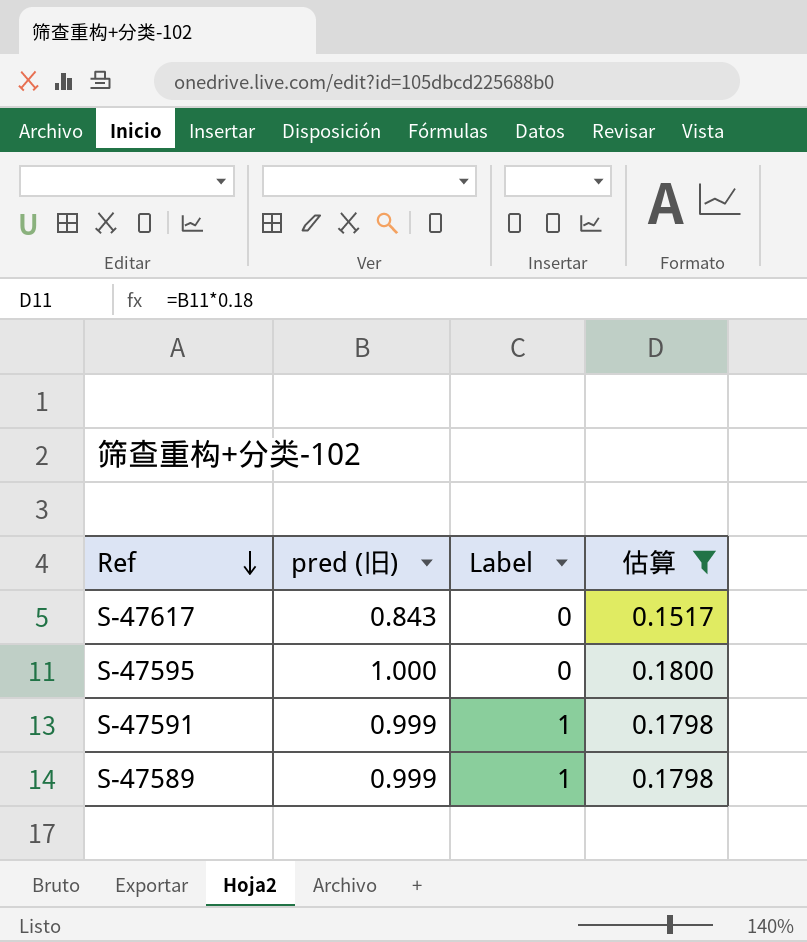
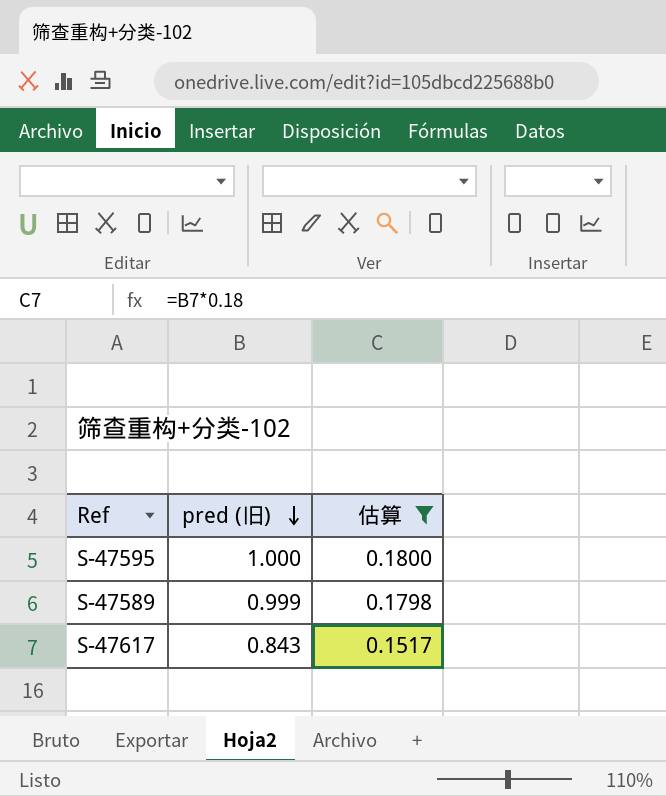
row order: Ref descending -> pred (旧) descending
column Label | position: 3 -> none
row S-47591: 0.999 | 1 | 0.1798 -> none

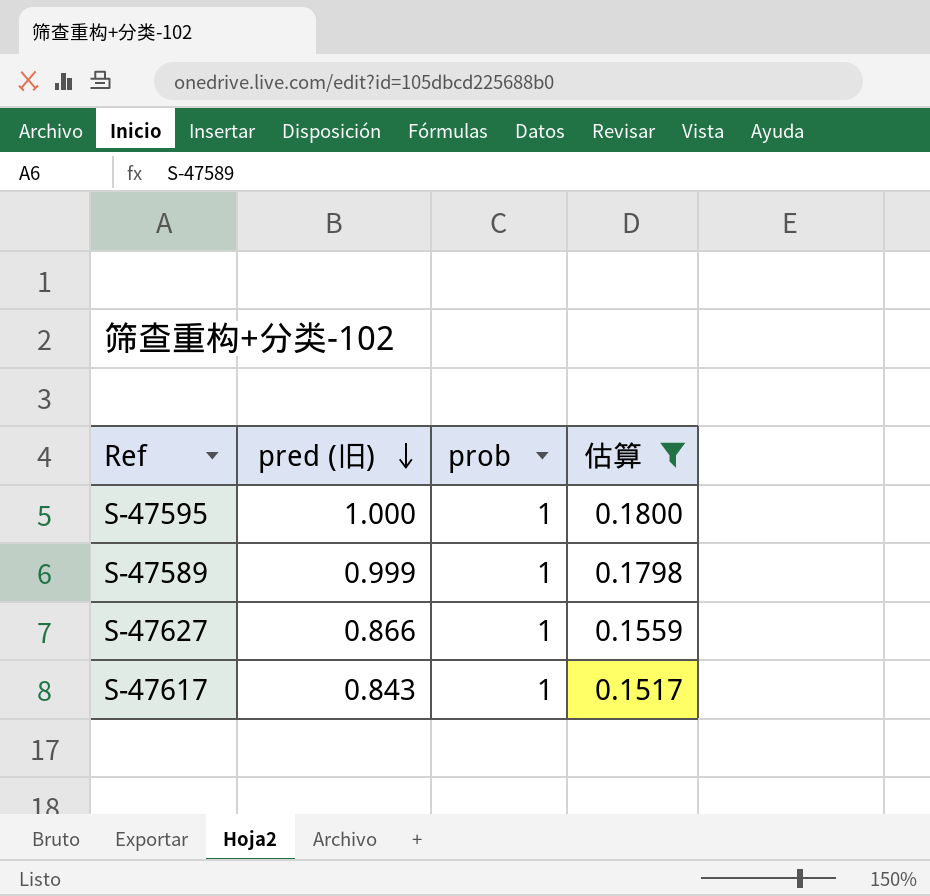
column prob | position: none -> 3
row S-47627: none -> 0.866 | 1 | 0.1559

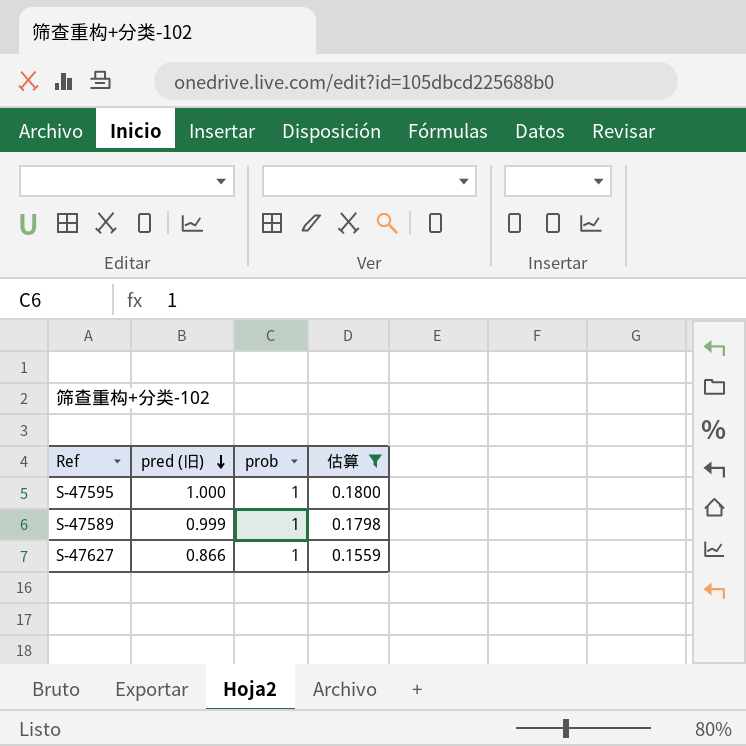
row S-47617: 0.843 | 1 | 0.1517 -> none

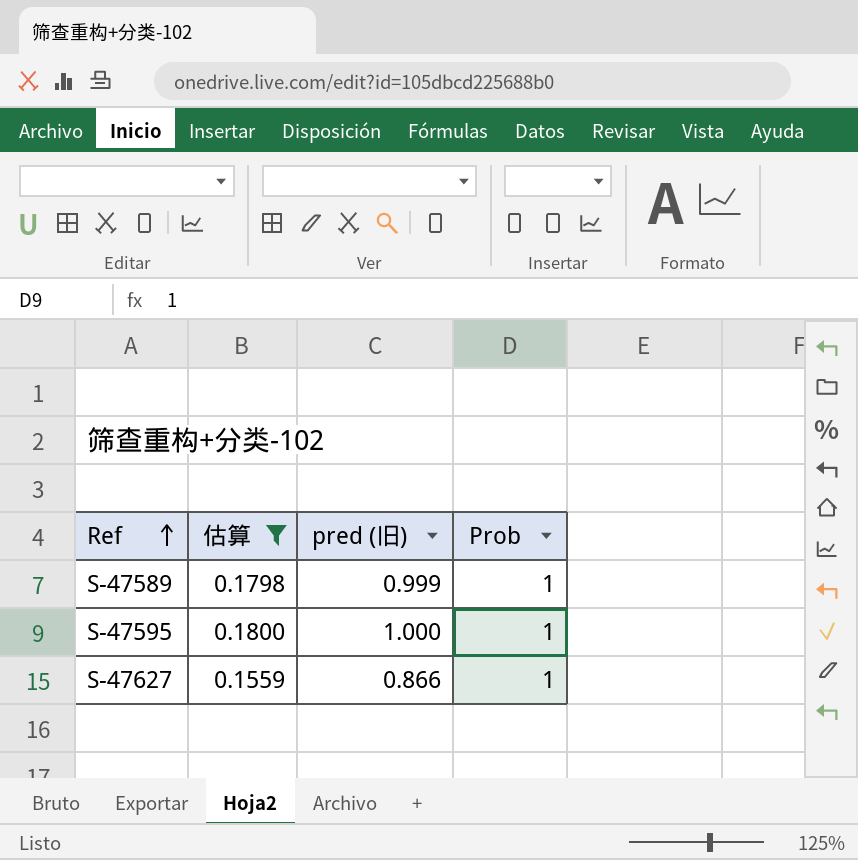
row order: pred (旧) descending -> Ref ascending
column 估算 | position: 4 -> 2
column name: prob -> Prob

